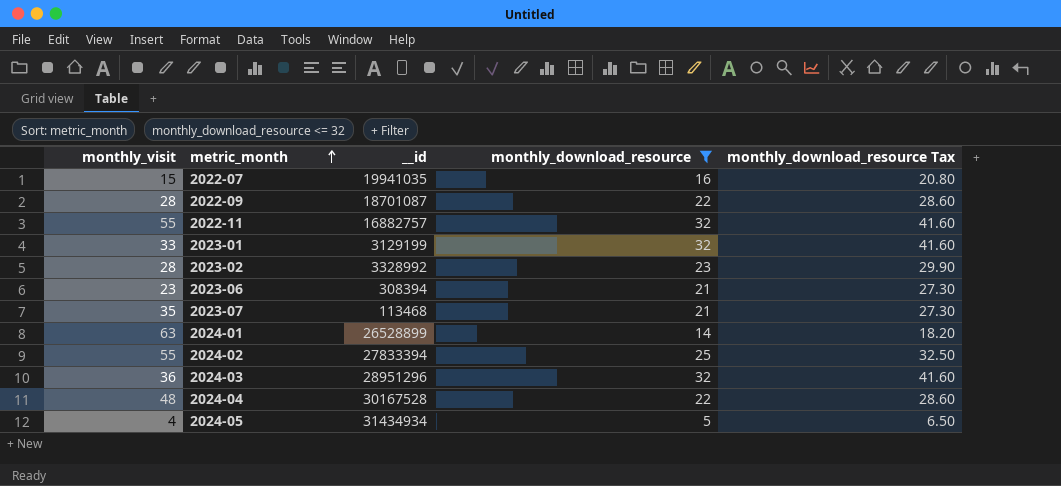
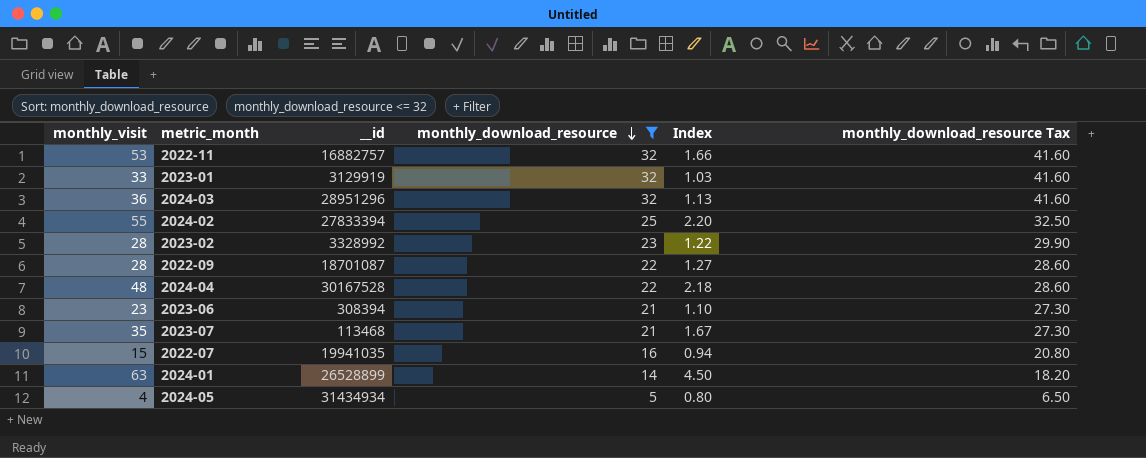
row order: metric_month ascending -> monthly_download_resource descending
column Index | formula: none -> [monthly_visit] / [monthly_download_resource]
2022-11 | monthly_visit: 55 -> 53
2023-01 | __id: 3129199 -> 3129919

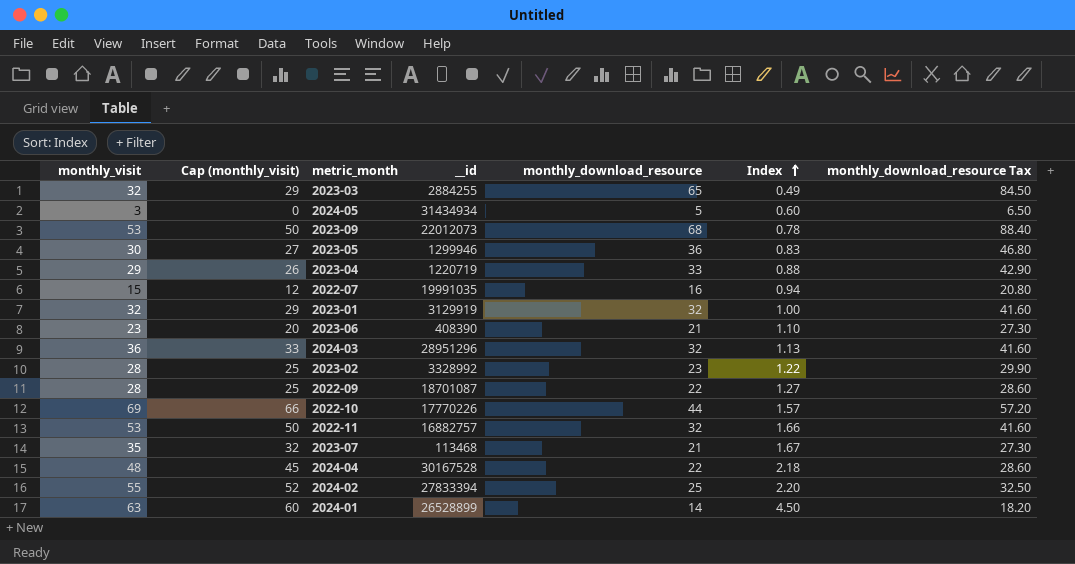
filter: monthly_download_resource <= 32 -> none
row order: monthly_download_resource descending -> Index ascending
column Cap (monthly_visit) | formula: none -> [monthly_visit] - 3
2024-05 | monthly_visit: 4 -> 3
2024-05 | Index: 0.80 -> 0.60
2022-07 | __id: 19941035 -> 19991035
2023-01 | monthly_visit: 33 -> 32
2023-01 | Index: 1.03 -> 1.00
2023-06 | __id: 308394 -> 408390

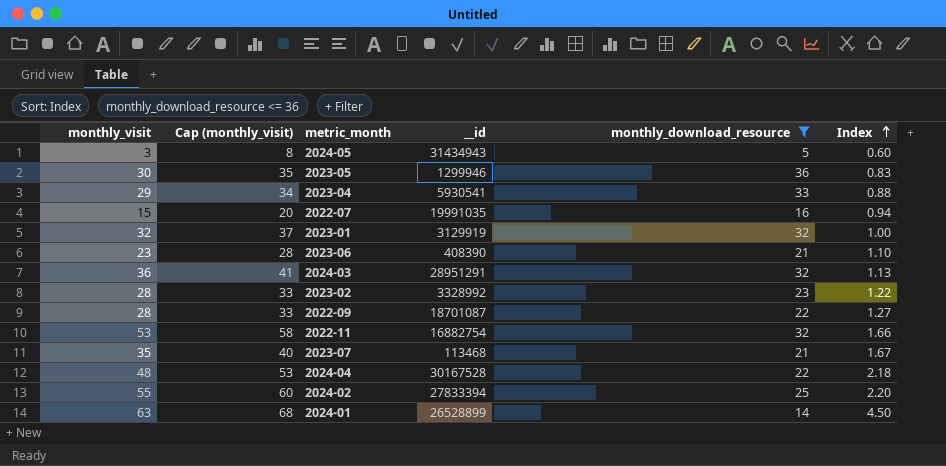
filter: none -> monthly_download_resource <= 36
column monthly_download_resource Tax | formula: [monthly_download_resource] * 1.3 -> none
column Cap (monthly_visit) | formula: [monthly_visit] - 3 -> [monthly_visit] + 5
2024-05 | __id: 31434934 -> 31434943
2023-04 | __id: 1220719 -> 5930541
2024-03 | __id: 28951296 -> 28951291
2022-11 | __id: 16882757 -> 16882754

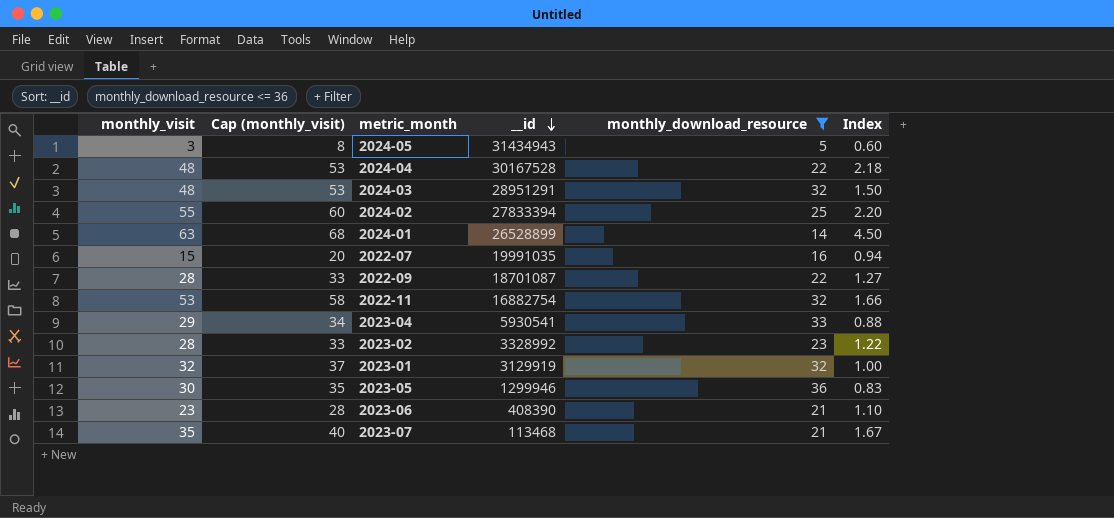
row order: Index ascending -> __id descending
2024-03 | monthly_visit: 36 -> 48
2024-03 | Cap (monthly_visit): 41 -> 53
2024-03 | Index: 1.13 -> 1.50

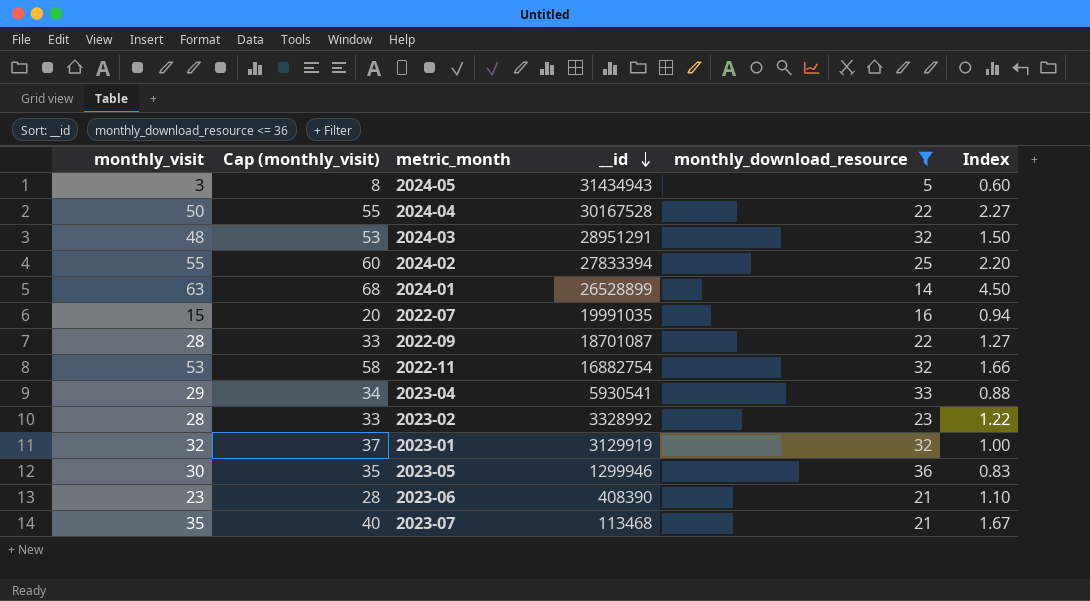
2024-04 | monthly_visit: 48 -> 50
2024-04 | Cap (monthly_visit): 53 -> 55
2024-04 | Index: 2.18 -> 2.27

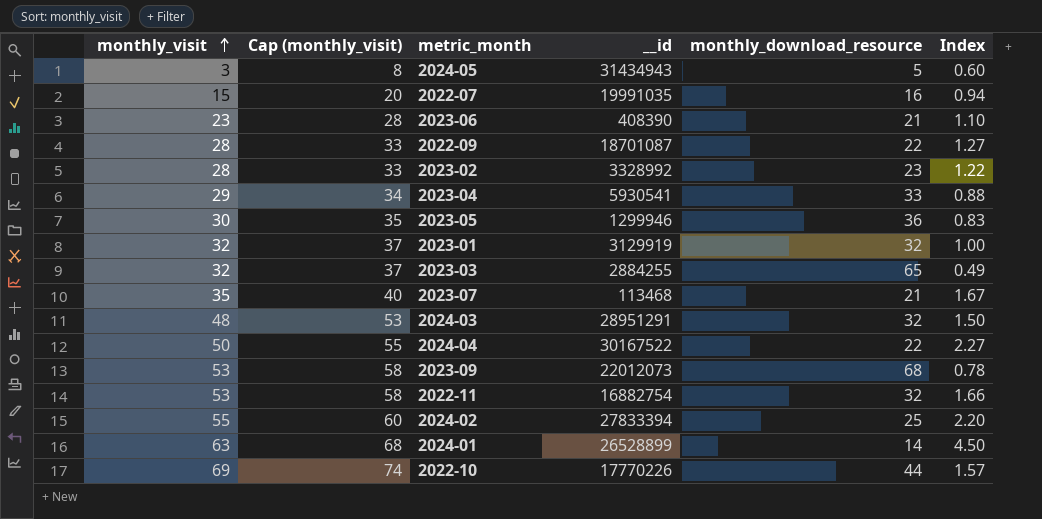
filter: monthly_download_resource <= 36 -> none
row order: __id descending -> monthly_visit ascending
2024-04 | __id: 30167528 -> 30167522

